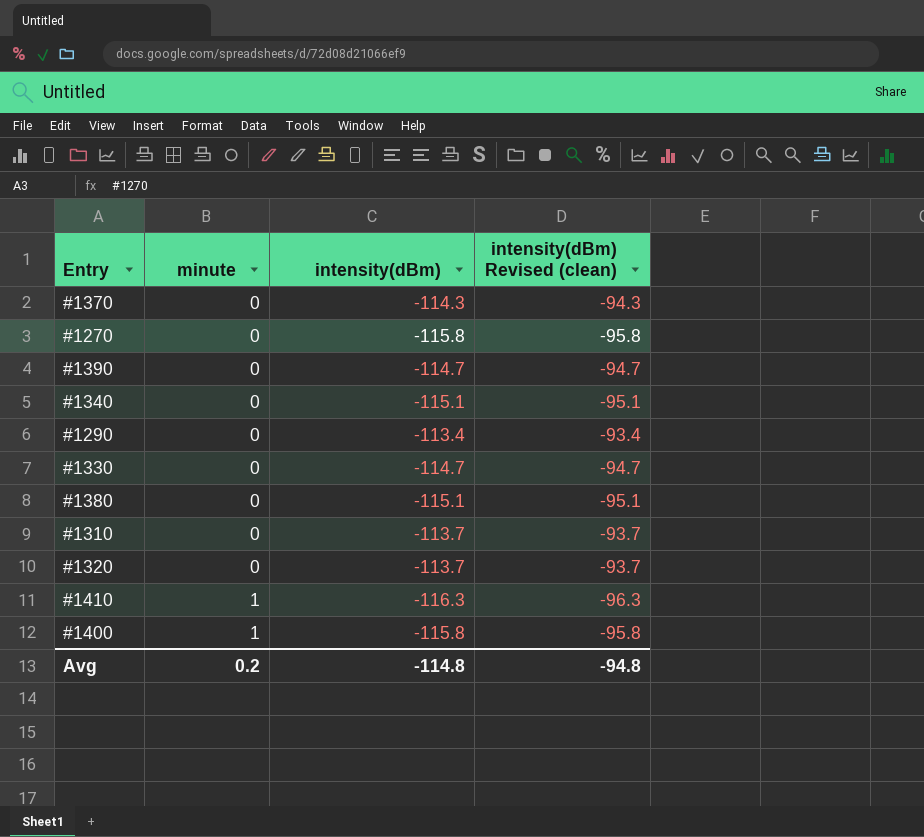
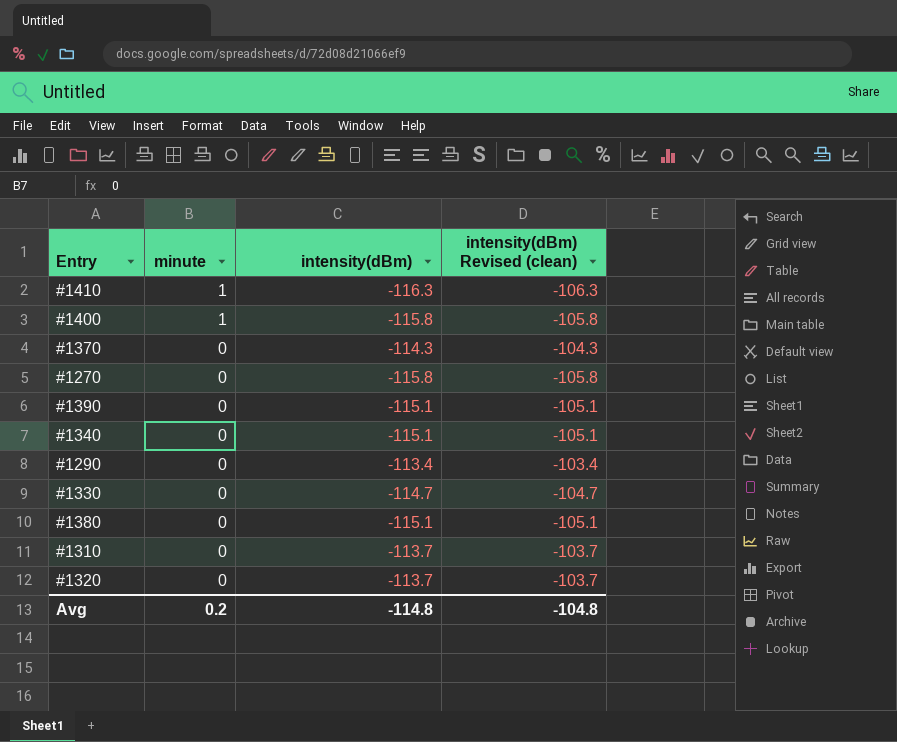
row order: minute ascending -> minute descending
column intensity(dBm) Revised (clean) | formula: [intensity(dBm)] + 20 -> [intensity(dBm)] + 10
#1390 | intensity(dBm): -114.7 -> -115.1
Avg | intensity(dBm) Revised (clean): -94.8 -> -104.8

